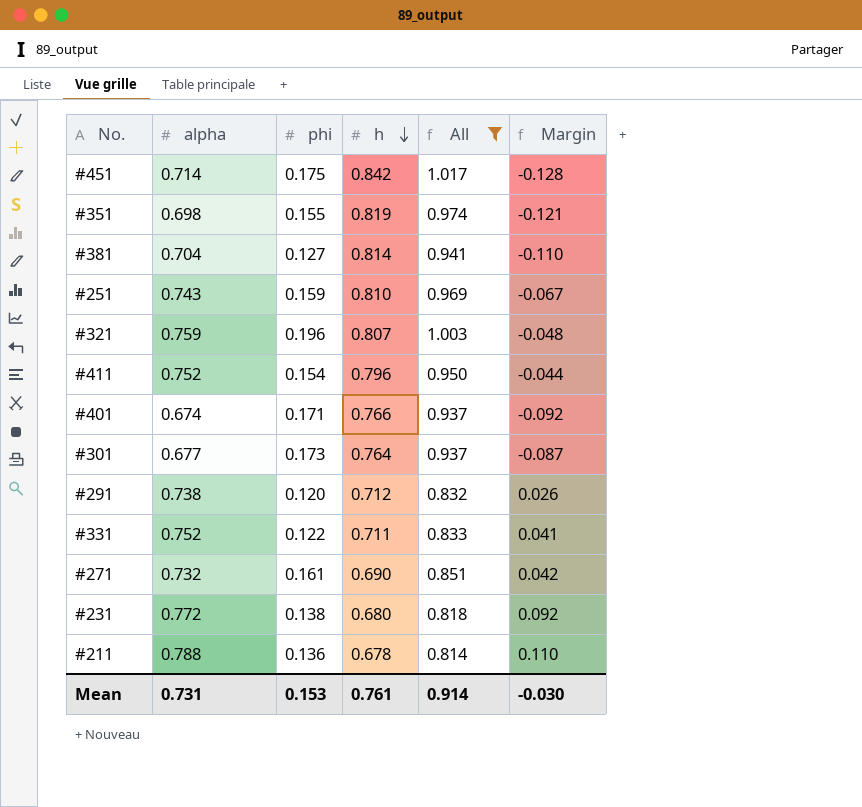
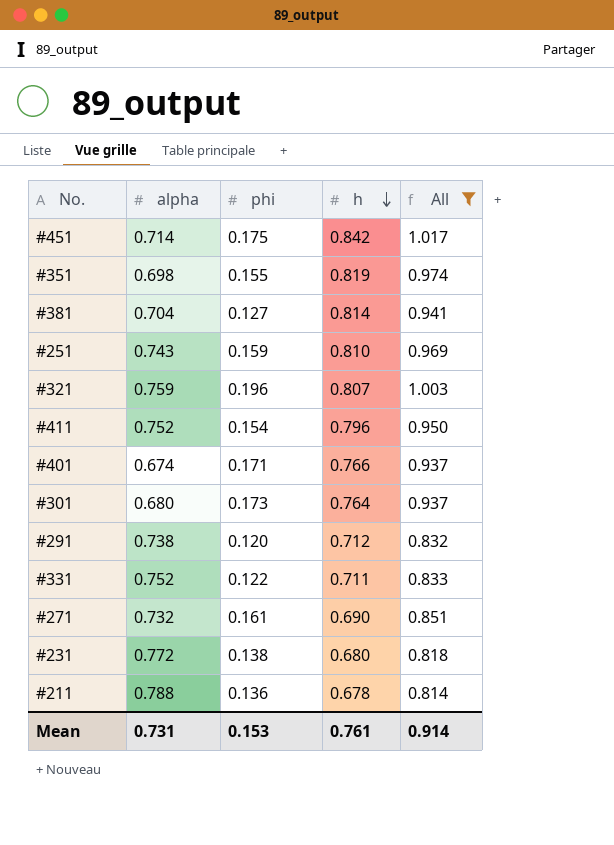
column Margin | formula: [alpha] - [h] -> none
#301 | alpha: 0.677 -> 0.680

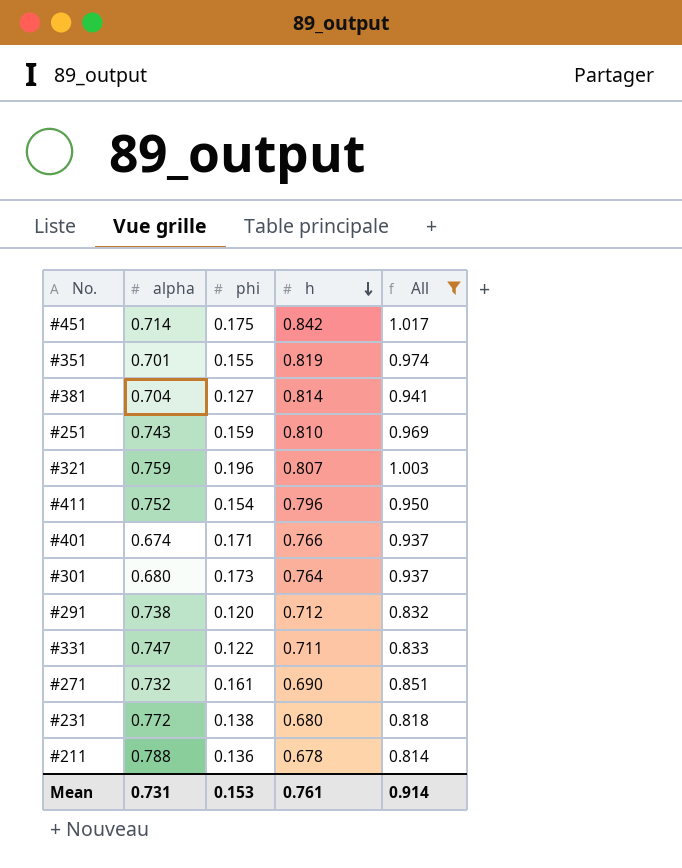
#351 | alpha: 0.698 -> 0.701
#331 | alpha: 0.752 -> 0.747

